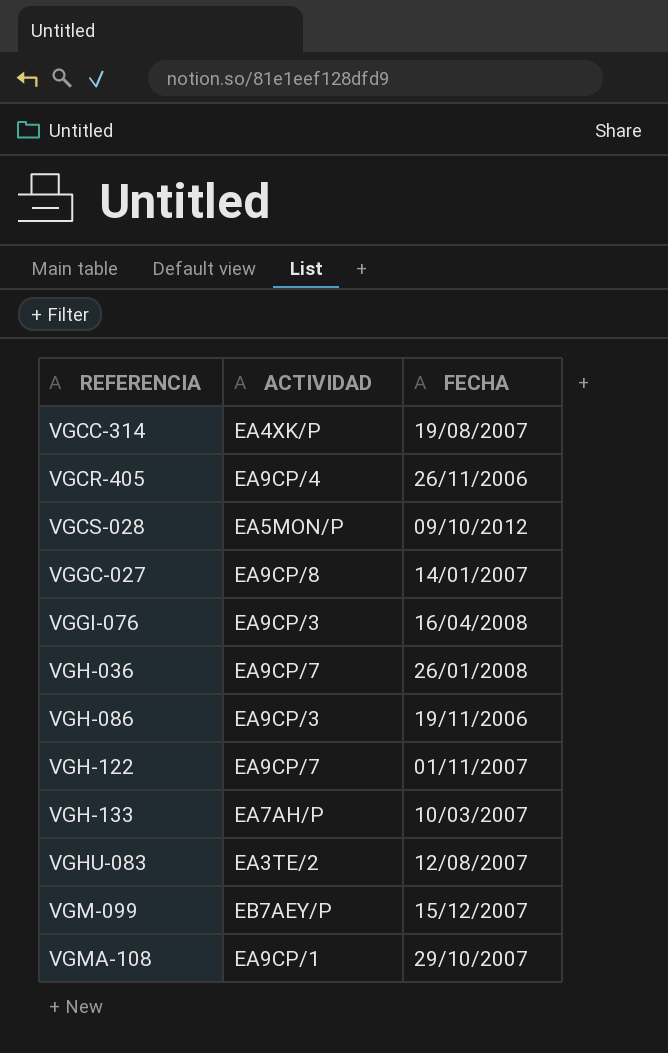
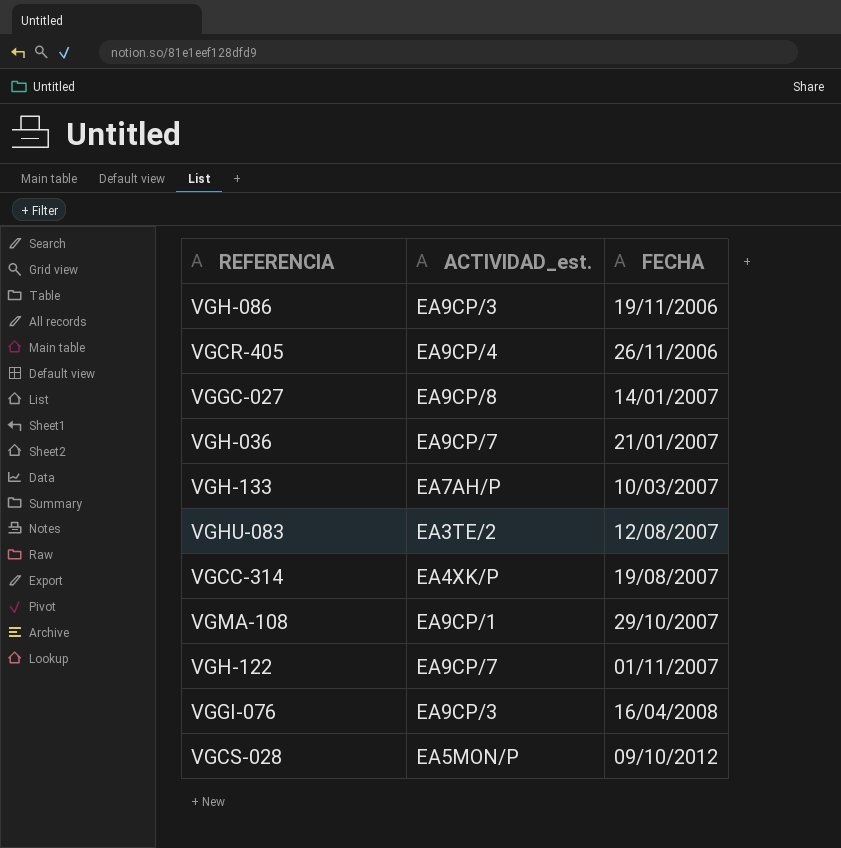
row order: REFERENCIA ascending -> FECHA ascending
column name: ACTIVIDAD -> ACTIVIDAD_est.
row VGM-099: EB7AEY/P | 15/12/2007 -> none
VGH-036 | FECHA: 26/01/2008 -> 21/01/2007

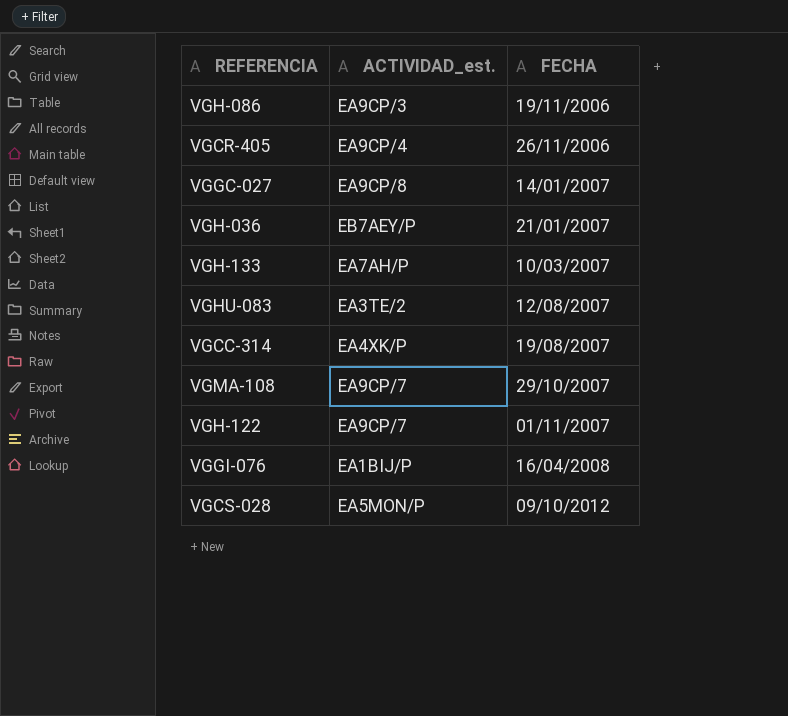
VGH-036 | ACTIVIDAD_est.: EA9CP/7 -> EB7AEY/P
VGMA-108 | ACTIVIDAD_est.: EA9CP/1 -> EA9CP/7
VGGI-076 | ACTIVIDAD_est.: EA9CP/3 -> EA1BIJ/P

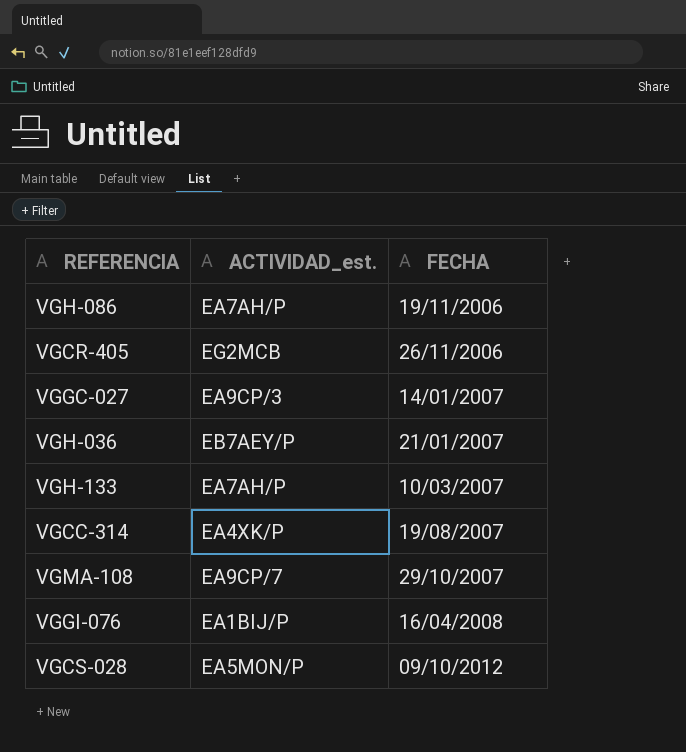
row VGHU-083: EA3TE/2 | 12/08/2007 -> none
row VGH-122: EA9CP/7 | 01/11/2007 -> none
VGH-086 | ACTIVIDAD_est.: EA9CP/3 -> EA7AH/P
VGCR-405 | ACTIVIDAD_est.: EA9CP/4 -> EG2MCB
VGGC-027 | ACTIVIDAD_est.: EA9CP/8 -> EA9CP/3

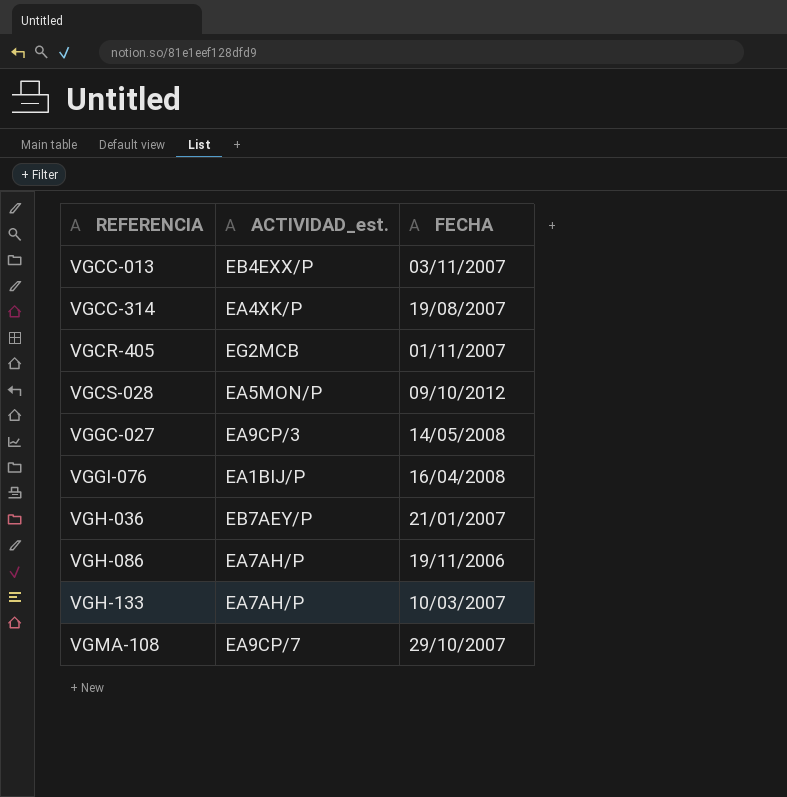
row order: FECHA ascending -> REFERENCIA ascending
row VGCC-013: none -> EB4EXX/P | 03/11/2007
VGCR-405 | FECHA: 26/11/2006 -> 01/11/2007
VGGC-027 | FECHA: 14/01/2007 -> 14/05/2008

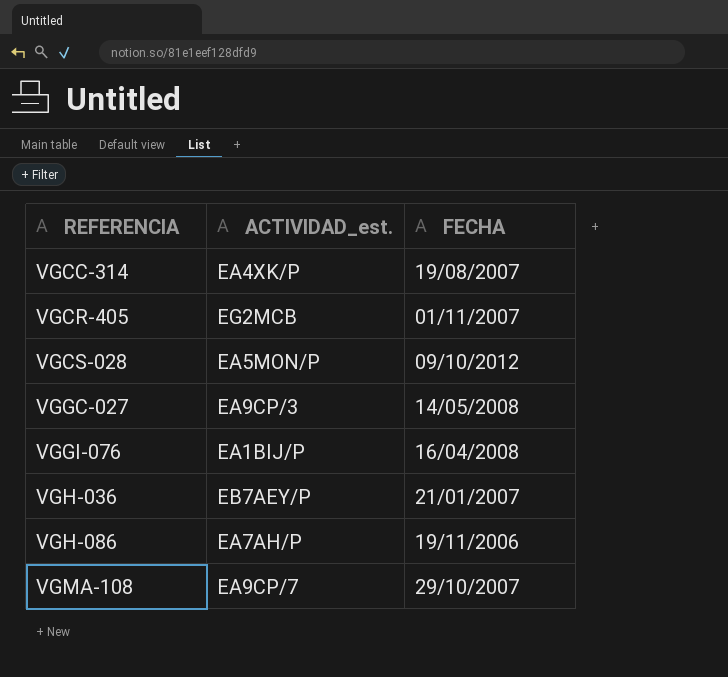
row VGCC-013: EB4EXX/P | 03/11/2007 -> none
row VGH-133: EA7AH/P | 10/03/2007 -> none

